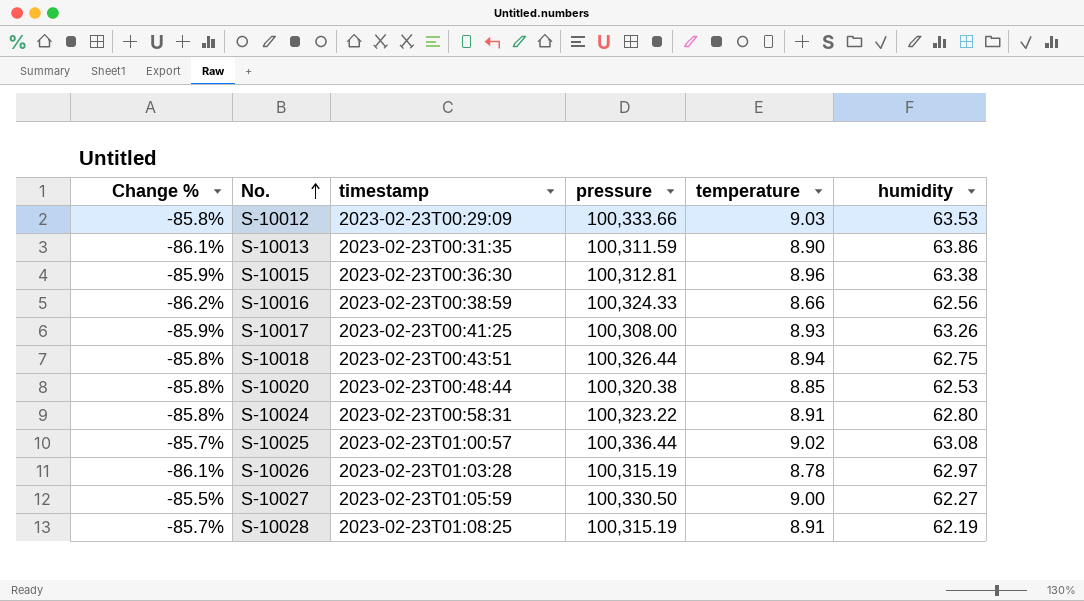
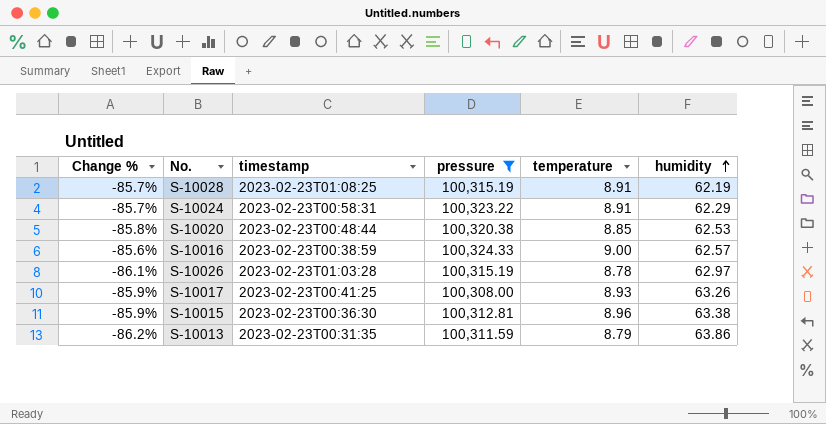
filter: none -> pressure <= 100,324.33
row order: No. ascending -> humidity ascending
S-10024 | Change %: -85.8% -> -85.7%
S-10024 | humidity: 62.80 -> 62.29
S-10016 | Change %: -86.2% -> -85.6%
S-10016 | temperature: 8.66 -> 9.00
S-10016 | humidity: 62.56 -> 62.57
S-10013 | Change %: -86.1% -> -86.2%
S-10013 | temperature: 8.90 -> 8.79

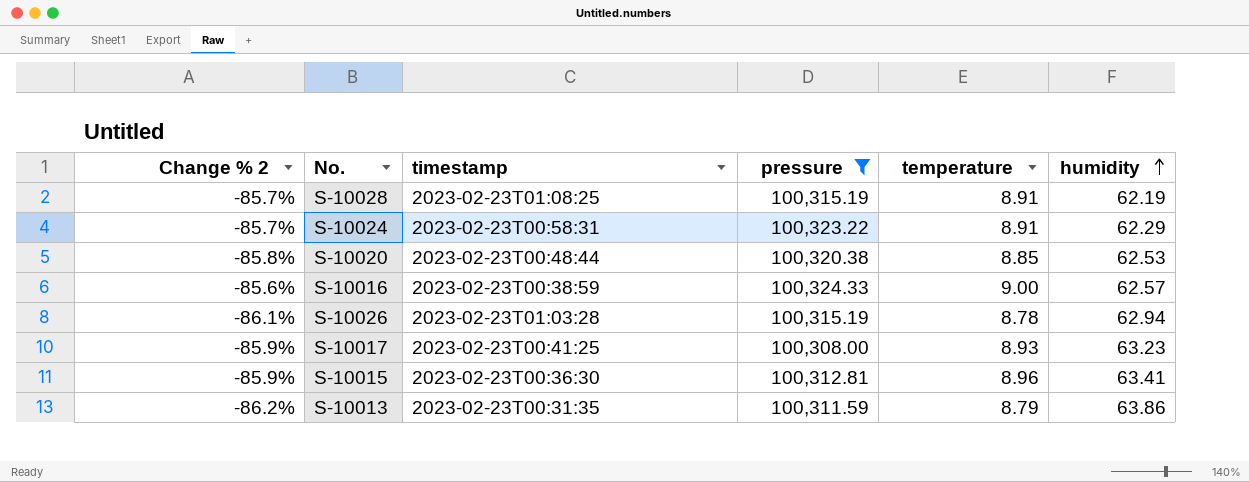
column name: Change % -> Change % 2
S-10026 | humidity: 62.97 -> 62.94
S-10017 | humidity: 63.26 -> 63.23
S-10015 | humidity: 63.38 -> 63.41

